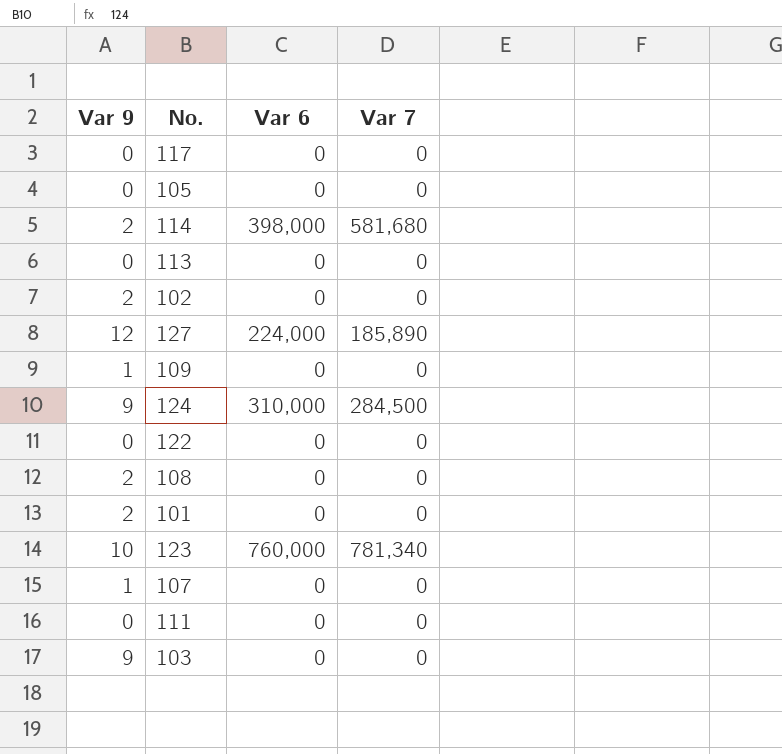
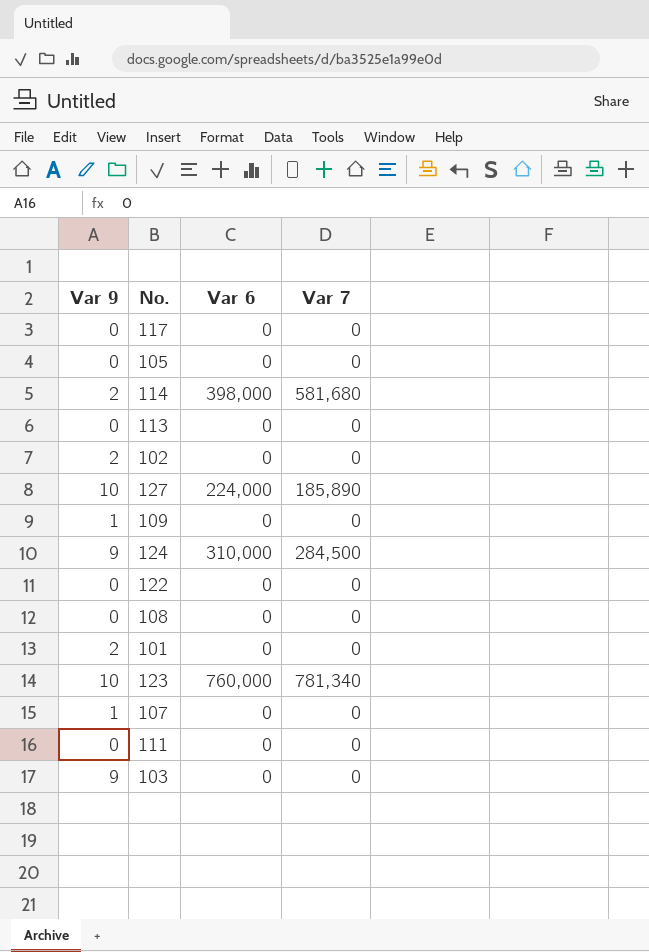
127 | Var 9: 12 -> 10
108 | Var 9: 2 -> 0

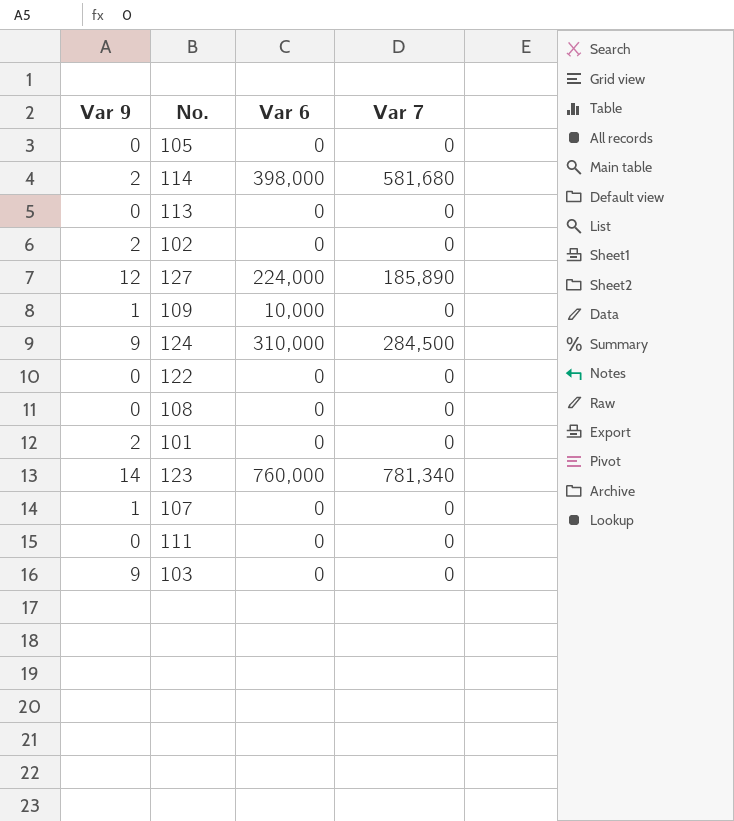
row 117: 0 | 0 | 0 -> none
127 | Var 9: 10 -> 12
109 | Var 6: 0 -> 10,000
123 | Var 9: 10 -> 14

